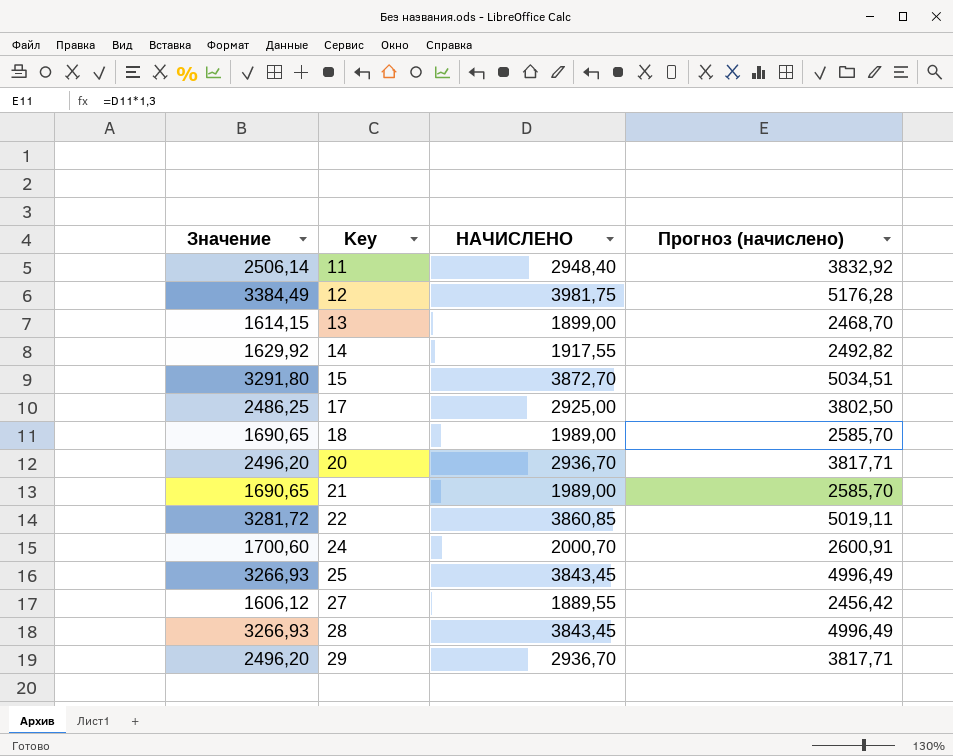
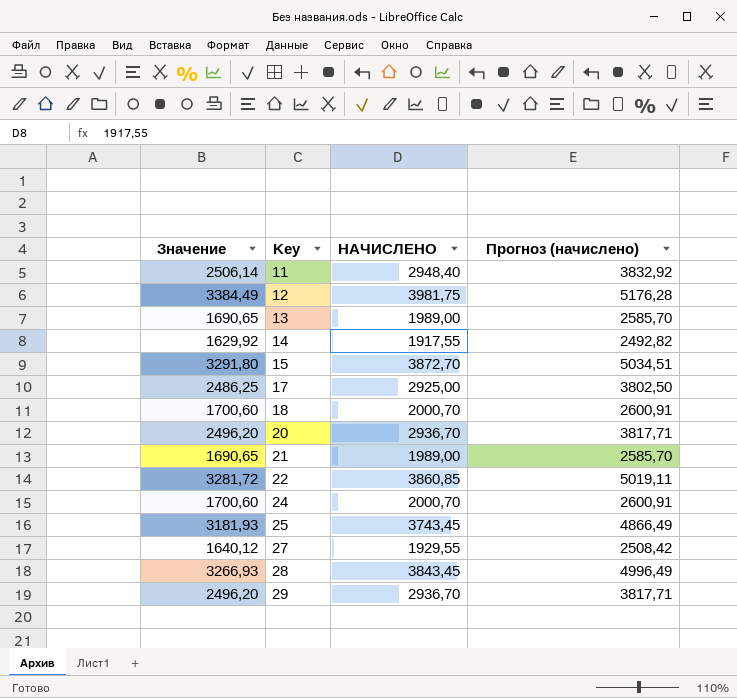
13 | Значение: 1614,15 -> 1690,65
13 | НАЧИСЛЕНО: 1899,00 -> 1989,00
13 | Прогноз (начислено): 2468,70 -> 2585,70
18 | Значение: 1690,65 -> 1700,60
18 | НАЧИСЛЕНО: 1989,00 -> 2000,70
18 | Прогноз (начислено): 2585,70 -> 2600,91
25 | Значение: 3266,93 -> 3181,93
25 | НАЧИСЛЕНО: 3843,45 -> 3743,45
25 | Прогноз (начислено): 4996,49 -> 4866,49
27 | Значение: 1606,12 -> 1640,12
27 | НАЧИСЛЕНО: 1889,55 -> 1929,55
27 | Прогноз (начислено): 2456,42 -> 2508,42

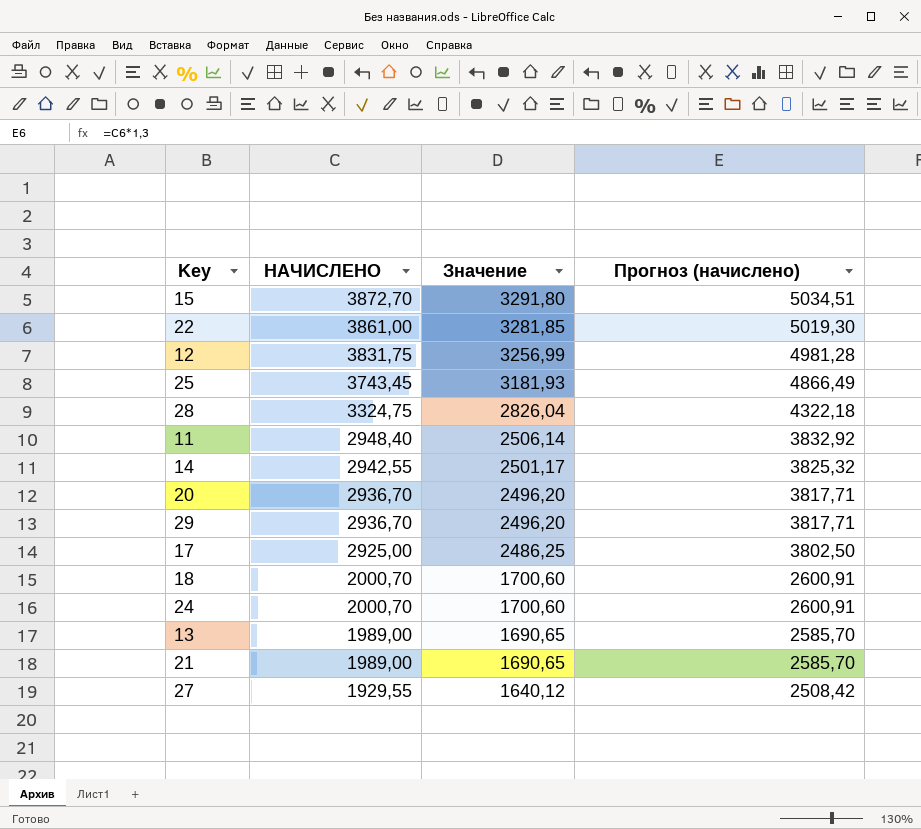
row order: Key ascending -> НАЧИСЛЕНО descending
column Значение | position: 1 -> 3
22 | НАЧИСЛЕНО: 3860,85 -> 3861,00
22 | Значение: 3281,72 -> 3281,85
22 | Прогноз (начислено): 5019,11 -> 5019,30
12 | НАЧИСЛЕНО: 3981,75 -> 3831,75
12 | Значение: 3384,49 -> 3256,99
12 | Прогноз (начислено): 5176,28 -> 4981,28
28 | НАЧИСЛЕНО: 3843,45 -> 3324,75
28 | Значение: 3266,93 -> 2826,04
28 | Прогноз (начислено): 4996,49 -> 4322,18
14 | НАЧИСЛЕНО: 1917,55 -> 2942,55
14 | Значение: 1629,92 -> 2501,17
14 | Прогноз (начислено): 2492,82 -> 3825,32

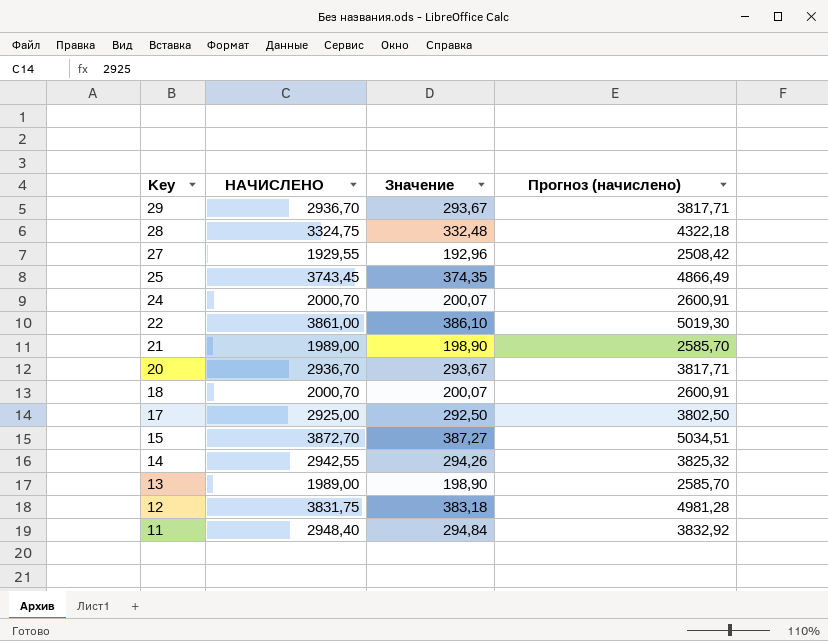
row order: НАЧИСЛЕНО descending -> Key descending
column Значение | formula: [НАЧИСЛЕНО] * 0,85 -> [НАЧИСЛЕНО] * 0,1

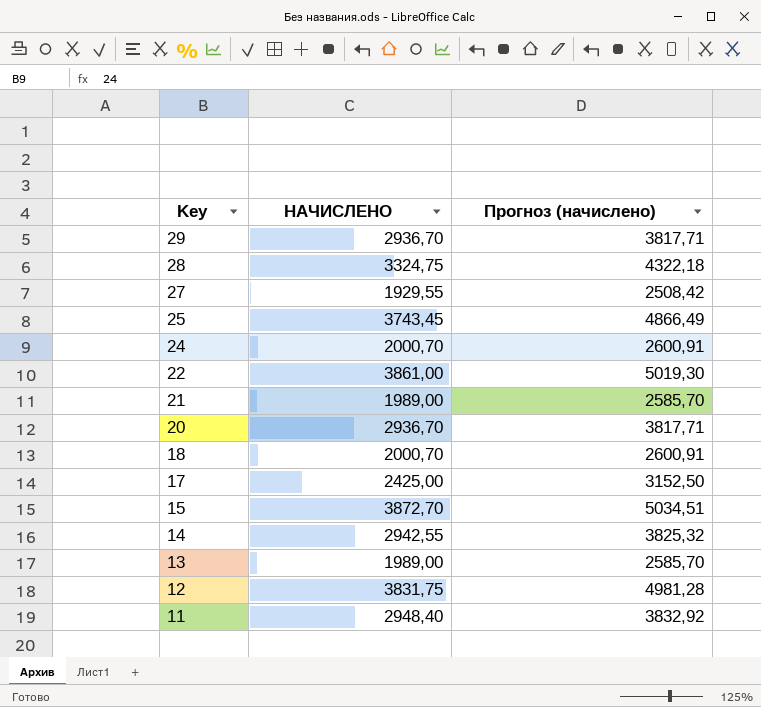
column Значение | formula: [НАЧИСЛЕНО] * 0,1 -> none
17 | НАЧИСЛЕНО: 2925,00 -> 2425,00
17 | Прогноз (начислено): 3802,50 -> 3152,50

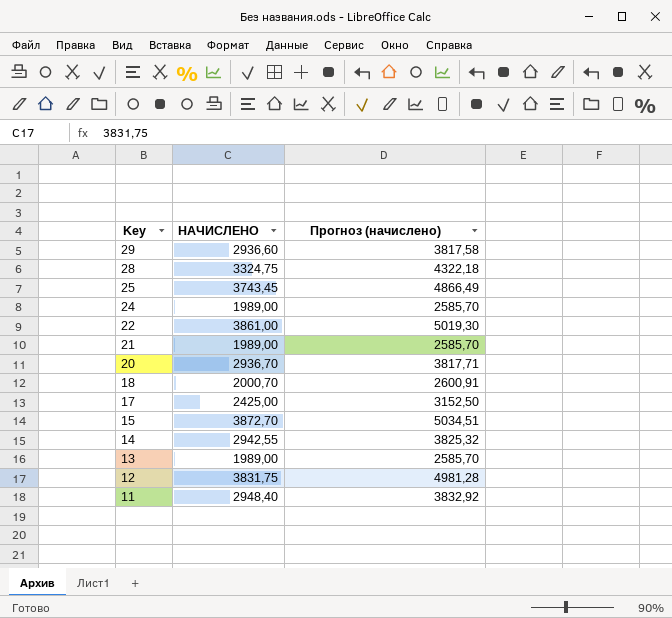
row 27: 1929,55 | 2508,42 -> none
29 | НАЧИСЛЕНО: 2936,70 -> 2936,60
29 | Прогноз (начислено): 3817,71 -> 3817,58
24 | НАЧИСЛЕНО: 2000,70 -> 1989,00
24 | Прогноз (начислено): 2600,91 -> 2585,70

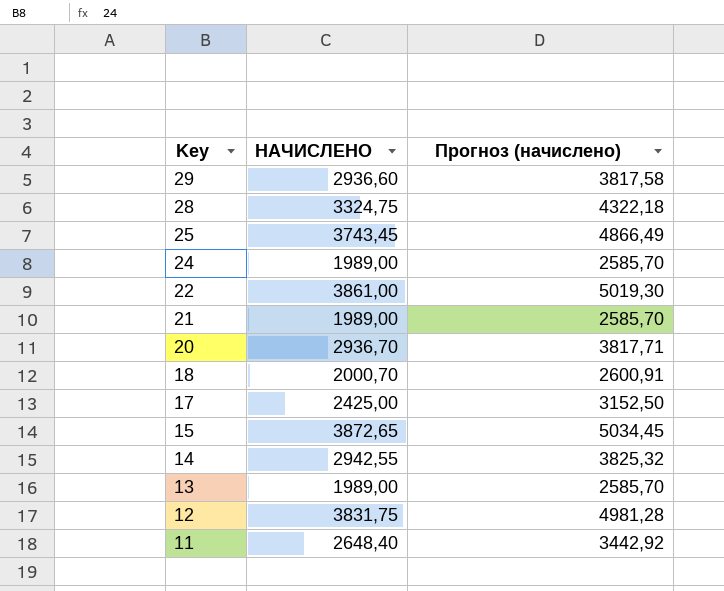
15 | НАЧИСЛЕНО: 3872,70 -> 3872,65
15 | Прогноз (начислено): 5034,51 -> 5034,45
11 | НАЧИСЛЕНО: 2948,40 -> 2648,40
11 | Прогноз (начислено): 3832,92 -> 3442,92

